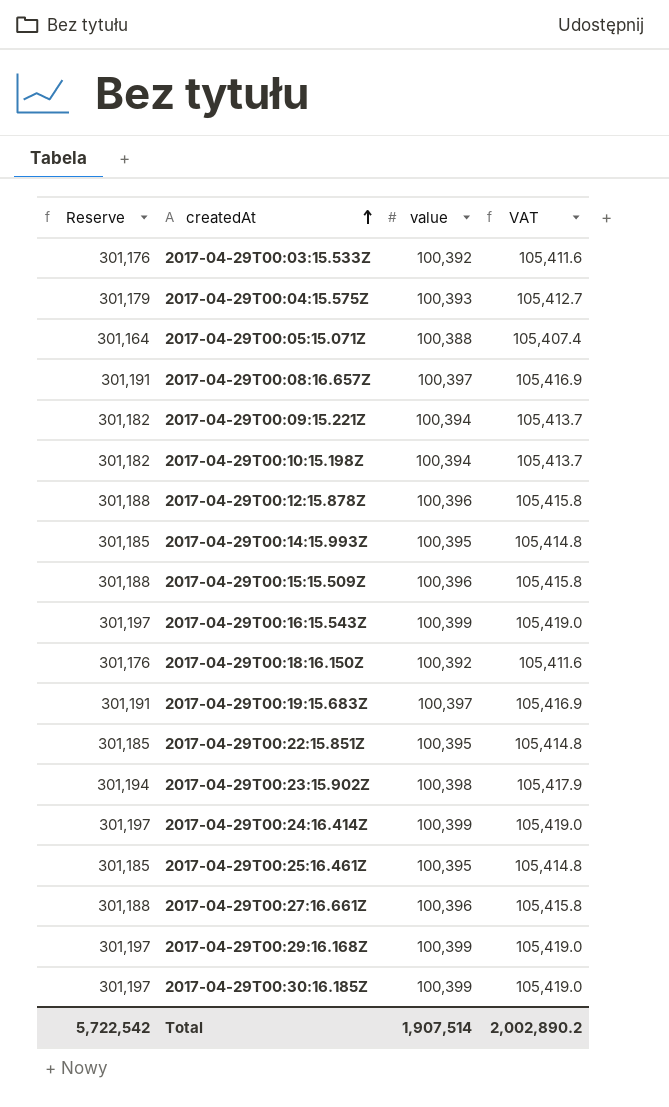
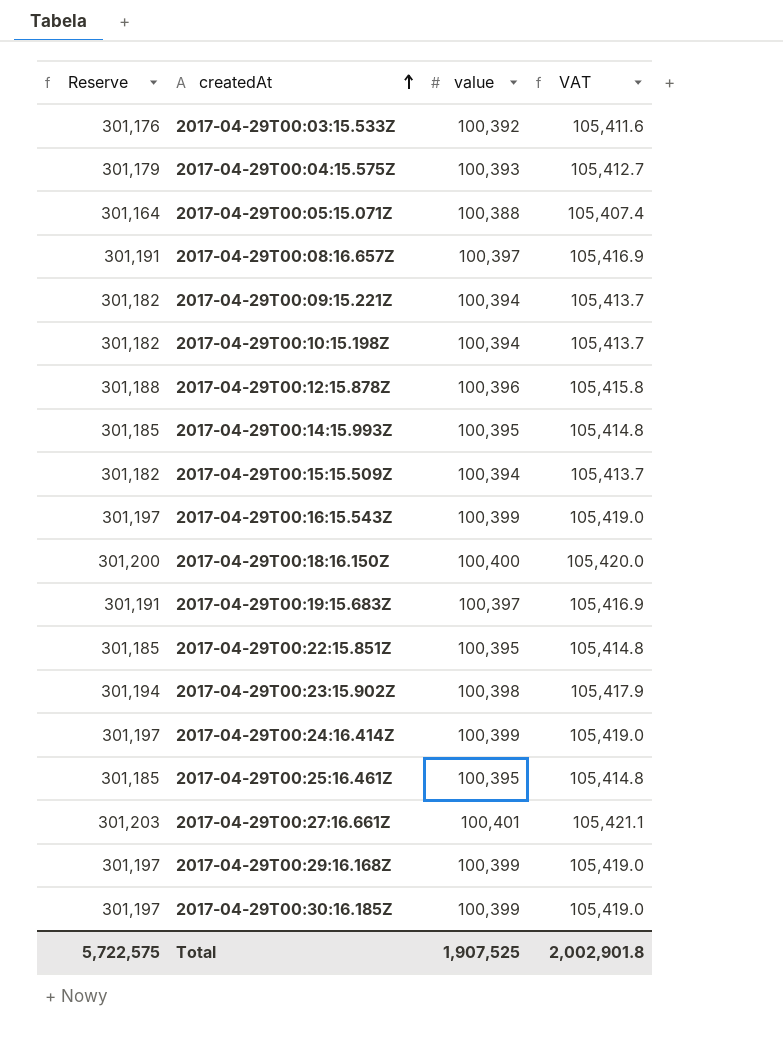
2017-04-29T00:15:15.509Z | Reserve: 301,188 -> 301,182
2017-04-29T00:15:15.509Z | value: 100,396 -> 100,394
2017-04-29T00:15:15.509Z | VAT: 105,415.8 -> 105,413.7
2017-04-29T00:18:16.150Z | Reserve: 301,176 -> 301,200
2017-04-29T00:18:16.150Z | value: 100,392 -> 100,400
2017-04-29T00:18:16.150Z | VAT: 105,411.6 -> 105,420.0
2017-04-29T00:27:16.661Z | Reserve: 301,188 -> 301,203
2017-04-29T00:27:16.661Z | value: 100,396 -> 100,401
2017-04-29T00:27:16.661Z | VAT: 105,415.8 -> 105,421.1
Total | Reserve: 5,722,542 -> 5,722,575
Total | value: 1,907,514 -> 1,907,525
Total | VAT: 2,002,890.2 -> 2,002,901.8

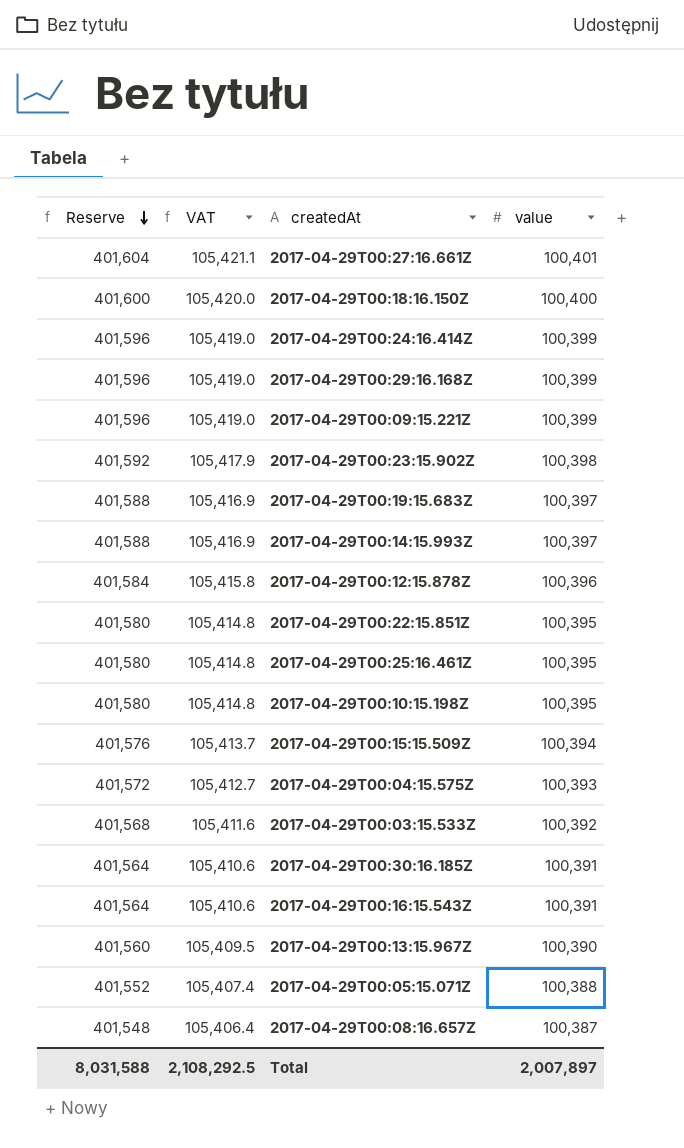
row order: createdAt ascending -> Reserve descending
column Reserve | formula: [value] * 3 -> [value] * 4
column VAT | position: 4 -> 2
2017-04-29T00:09:15.221Z | VAT: 105,413.7 -> 105,419.0
2017-04-29T00:09:15.221Z | value: 100,394 -> 100,399
2017-04-29T00:14:15.993Z | VAT: 105,414.8 -> 105,416.9
2017-04-29T00:14:15.993Z | value: 100,395 -> 100,397
2017-04-29T00:10:15.198Z | VAT: 105,413.7 -> 105,414.8
2017-04-29T00:10:15.198Z | value: 100,394 -> 100,395
2017-04-29T00:30:16.185Z | VAT: 105,419.0 -> 105,410.6
2017-04-29T00:30:16.185Z | value: 100,399 -> 100,391
2017-04-29T00:16:15.543Z | VAT: 105,419.0 -> 105,410.6
2017-04-29T00:16:15.543Z | value: 100,399 -> 100,391
row 2017-04-29T00:13:15.967Z: none -> 401,560 | 105,409.5 | 100,390
2017-04-29T00:08:16.657Z | VAT: 105,416.9 -> 105,406.4
2017-04-29T00:08:16.657Z | value: 100,397 -> 100,387
Total | Reserve: 5,722,575 -> 8,031,588
Total | VAT: 2,002,901.8 -> 2,108,292.5
Total | value: 1,907,525 -> 2,007,897

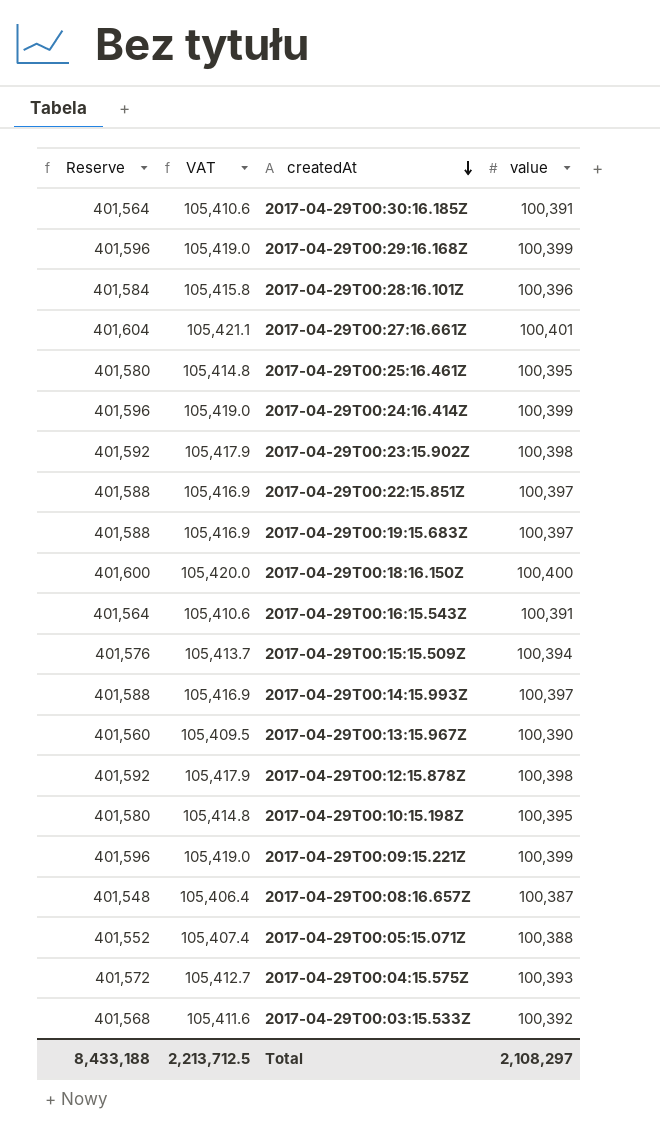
row order: Reserve descending -> createdAt descending
row 2017-04-29T00:28:16.101Z: none -> 401,584 | 105,415.8 | 100,396
2017-04-29T00:22:15.851Z | Reserve: 401,580 -> 401,588
2017-04-29T00:22:15.851Z | VAT: 105,414.8 -> 105,416.9
2017-04-29T00:22:15.851Z | value: 100,395 -> 100,397
2017-04-29T00:12:15.878Z | Reserve: 401,584 -> 401,592
2017-04-29T00:12:15.878Z | VAT: 105,415.8 -> 105,417.9
2017-04-29T00:12:15.878Z | value: 100,396 -> 100,398
Total | Reserve: 8,031,588 -> 8,433,188
Total | VAT: 2,108,292.5 -> 2,213,712.5
Total | value: 2,007,897 -> 2,108,297

